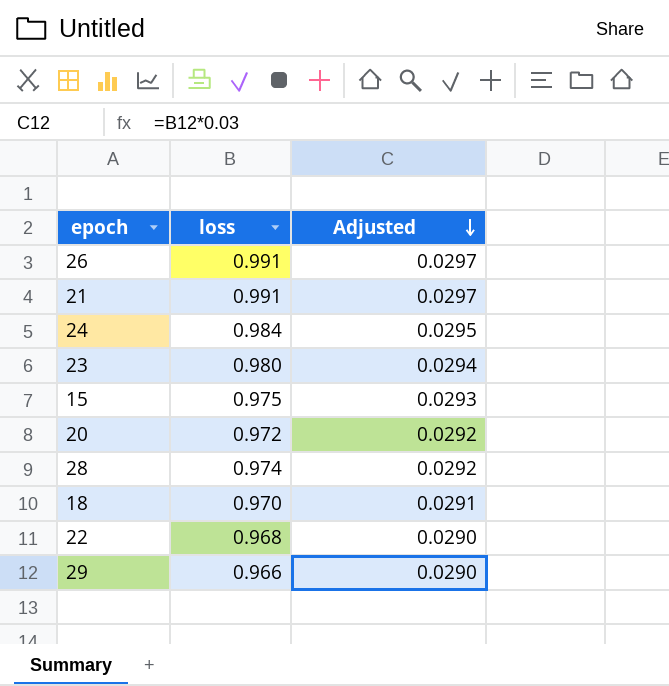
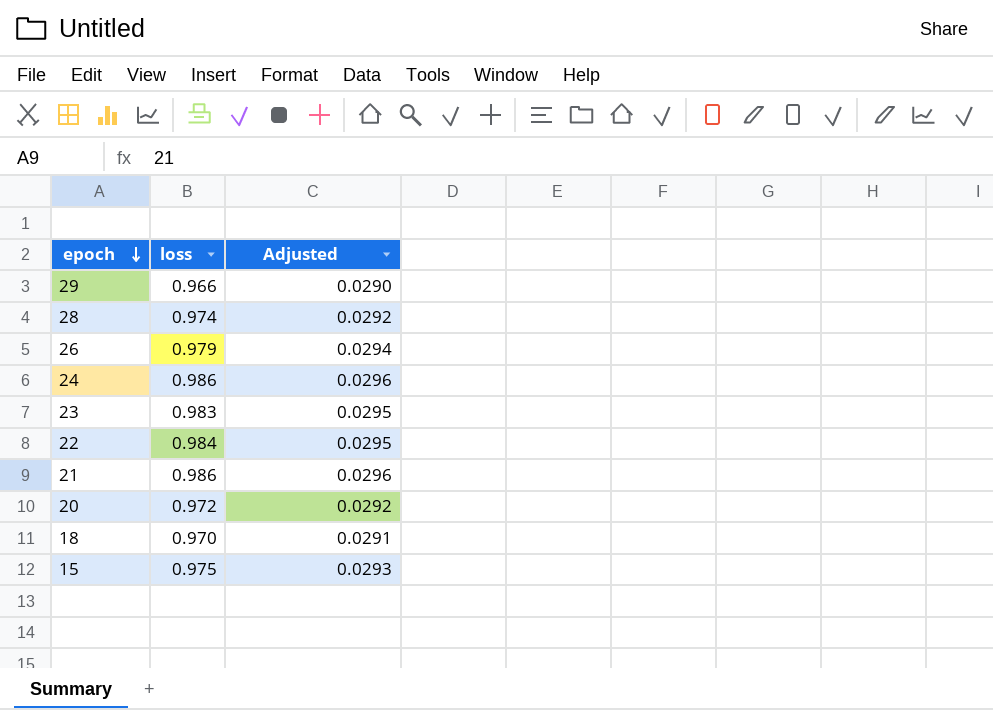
row order: Adjusted descending -> epoch descending
26 | loss: 0.991 -> 0.979
26 | Adjusted: 0.0297 -> 0.0294
24 | loss: 0.984 -> 0.986
24 | Adjusted: 0.0295 -> 0.0296
23 | loss: 0.980 -> 0.983
23 | Adjusted: 0.0294 -> 0.0295
22 | loss: 0.968 -> 0.984
22 | Adjusted: 0.0290 -> 0.0295
21 | loss: 0.991 -> 0.986
21 | Adjusted: 0.0297 -> 0.0296

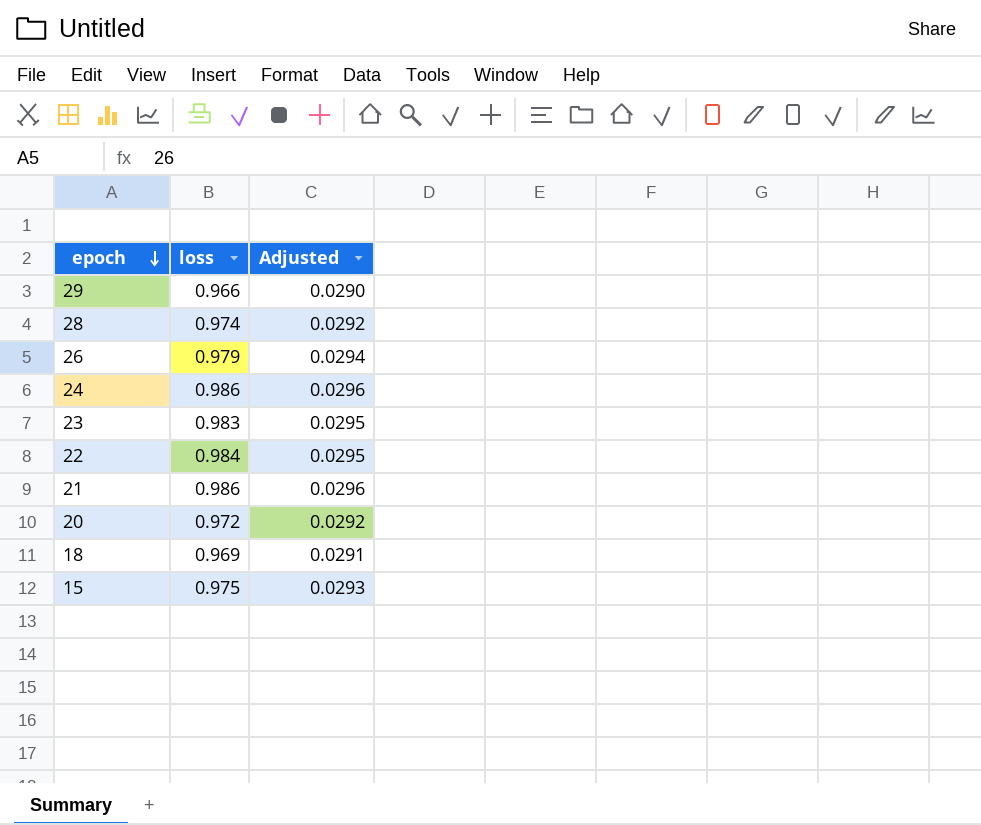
18 | loss: 0.970 -> 0.969

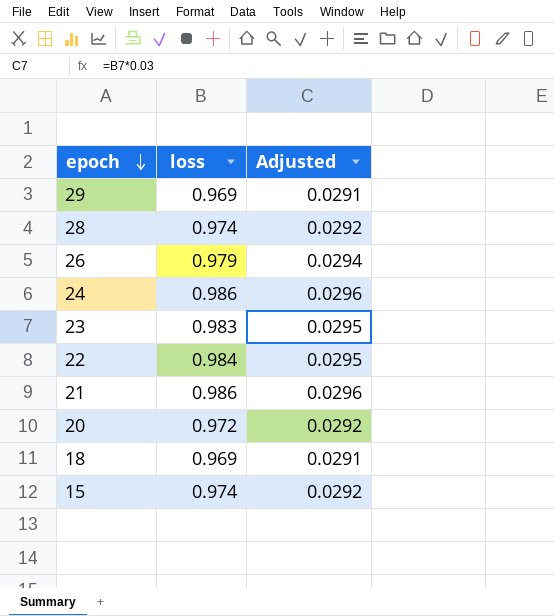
29 | loss: 0.966 -> 0.969
29 | Adjusted: 0.0290 -> 0.0291
15 | loss: 0.975 -> 0.974
15 | Adjusted: 0.0293 -> 0.0292

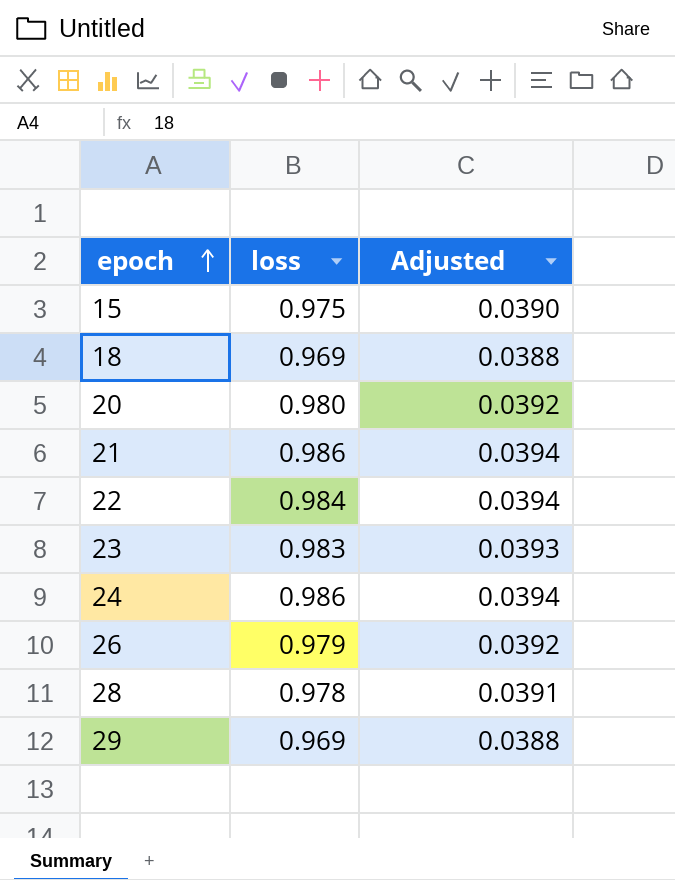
row order: epoch descending -> epoch ascending
column Adjusted | formula: [loss] * 0.03 -> [loss] * 0.04
15 | loss: 0.974 -> 0.975
20 | loss: 0.972 -> 0.980
28 | loss: 0.974 -> 0.978

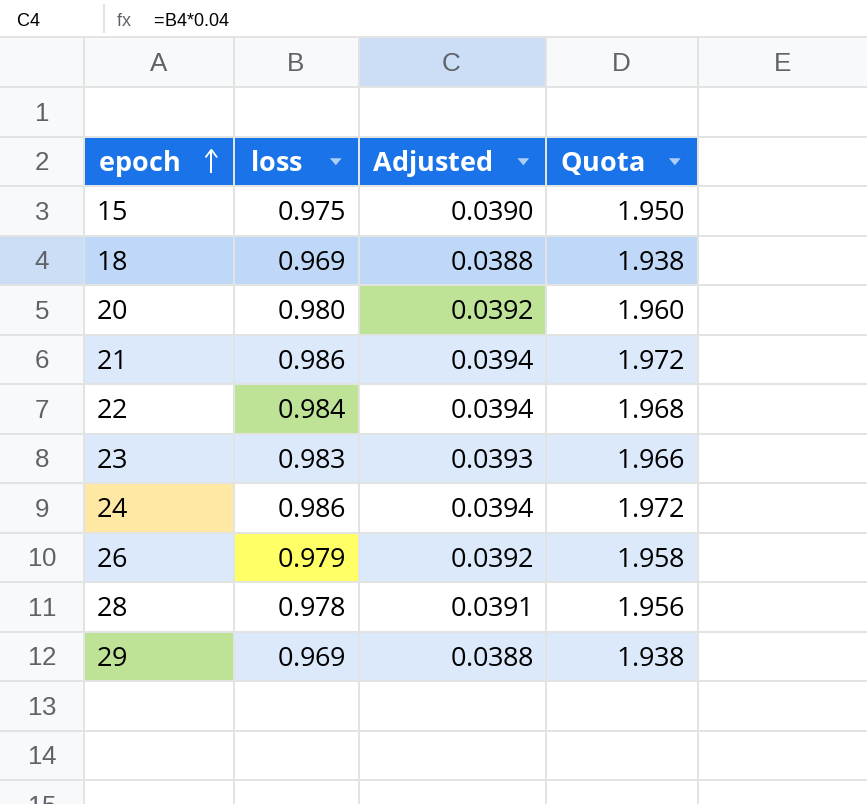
column Quota | formula: none -> [loss] * 2

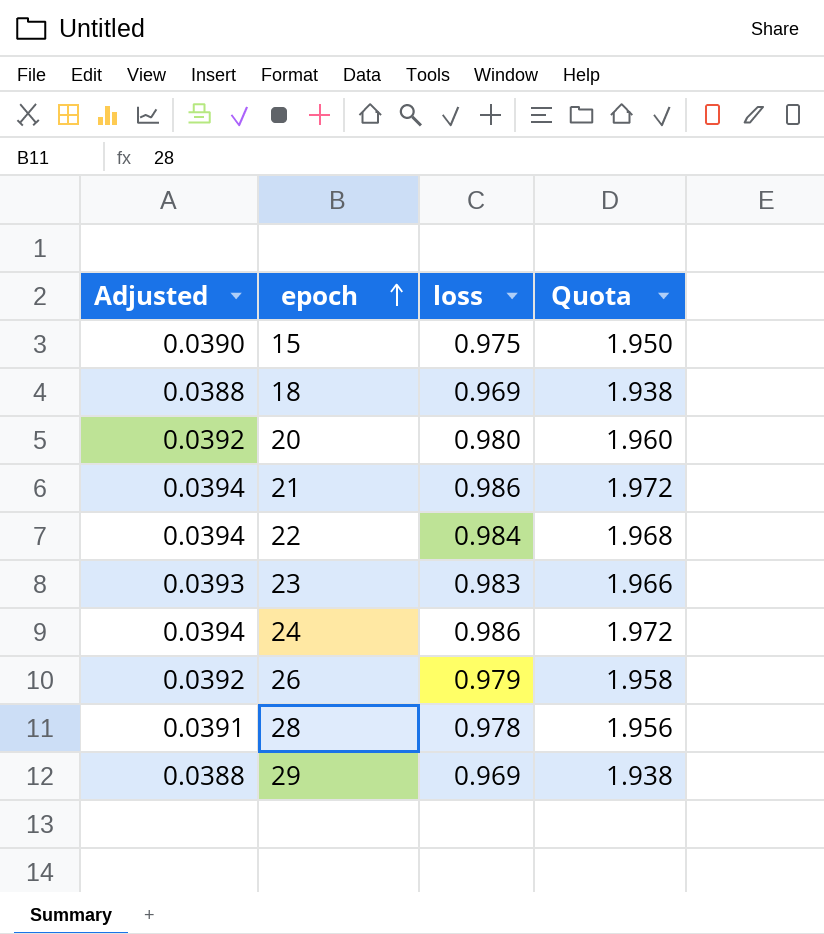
column Adjusted | position: 3 -> 1

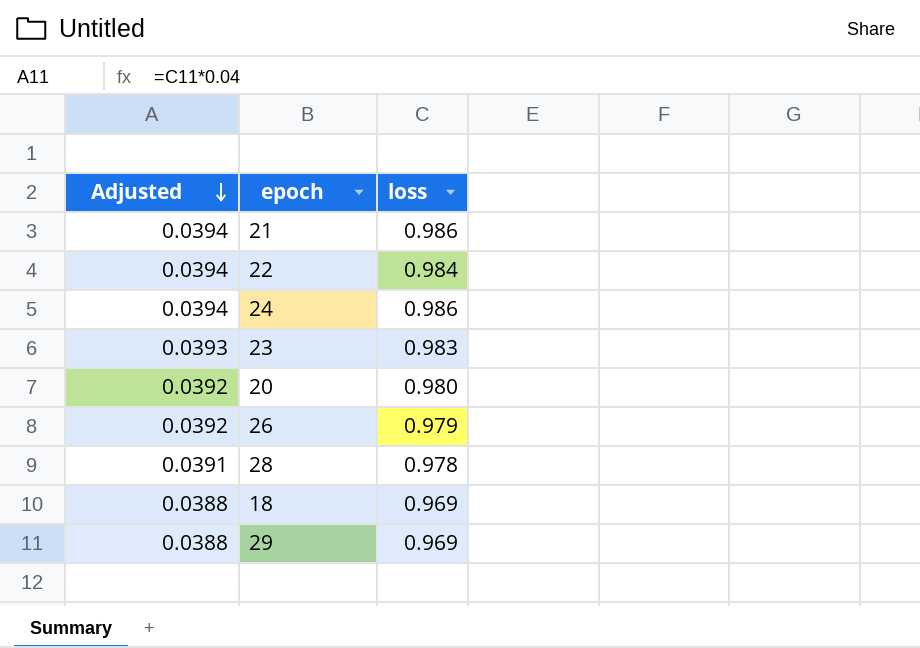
row order: epoch ascending -> Adjusted descending
column Quota | formula: [loss] * 2 -> none
row 15: 0.0390 | 0.975 | 1.950 -> none

